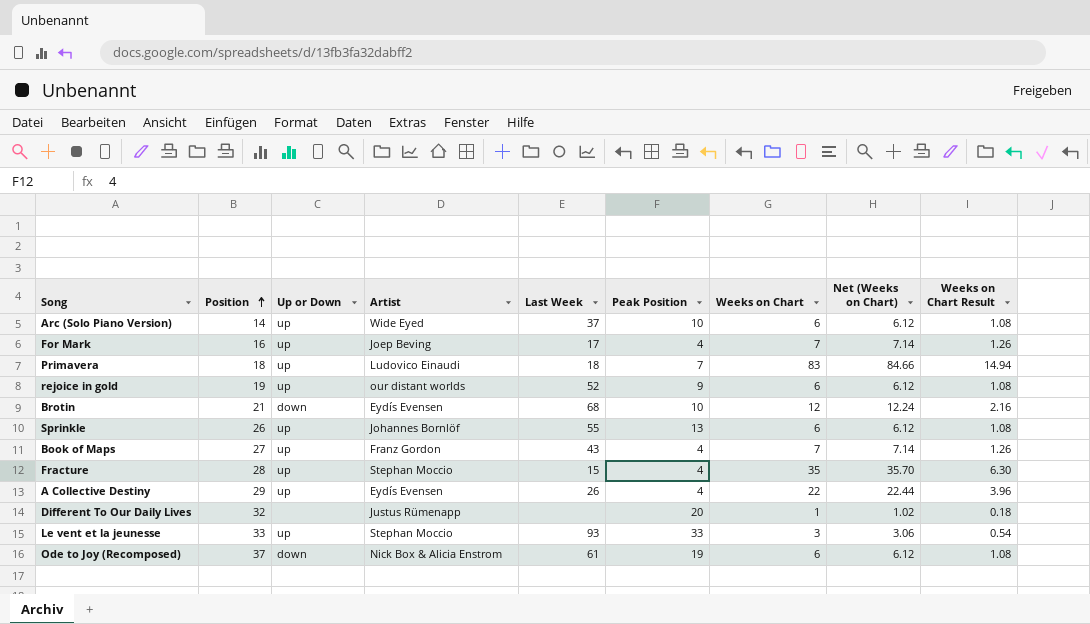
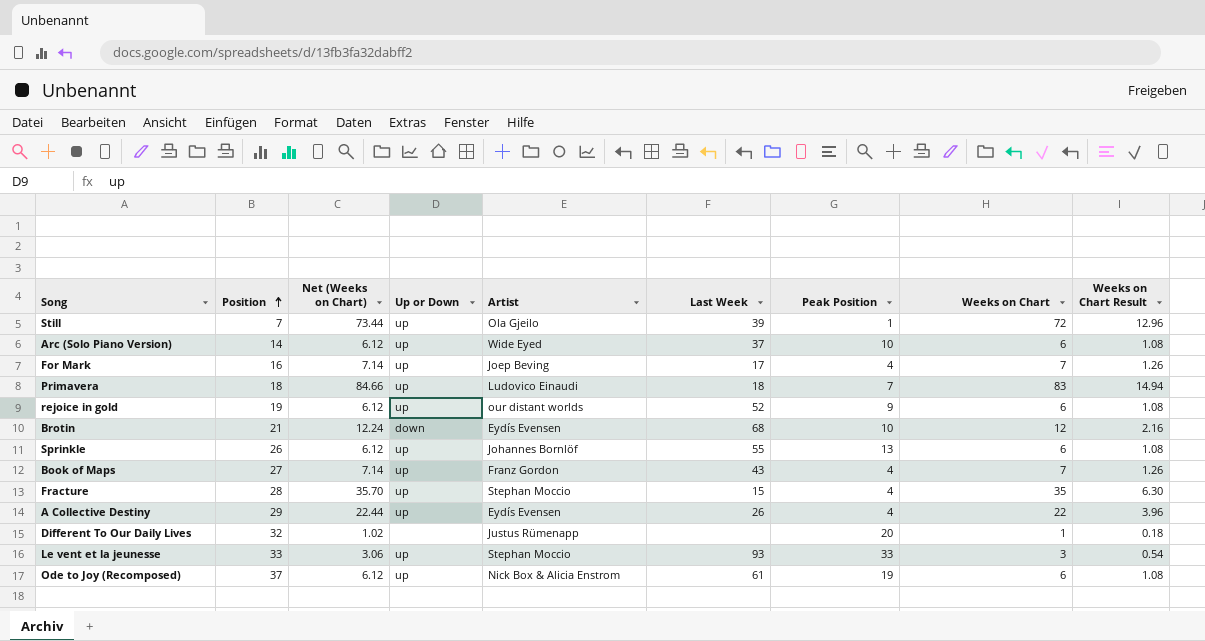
column Net (Weeks on Chart) | position: 8 -> 3
row Still: none -> 7 | 73.44 | up | Ola Gjeilo | 39 | 1 | 72 | 12.96
Ode to Joy (Recomposed) | Up or Down: down -> up

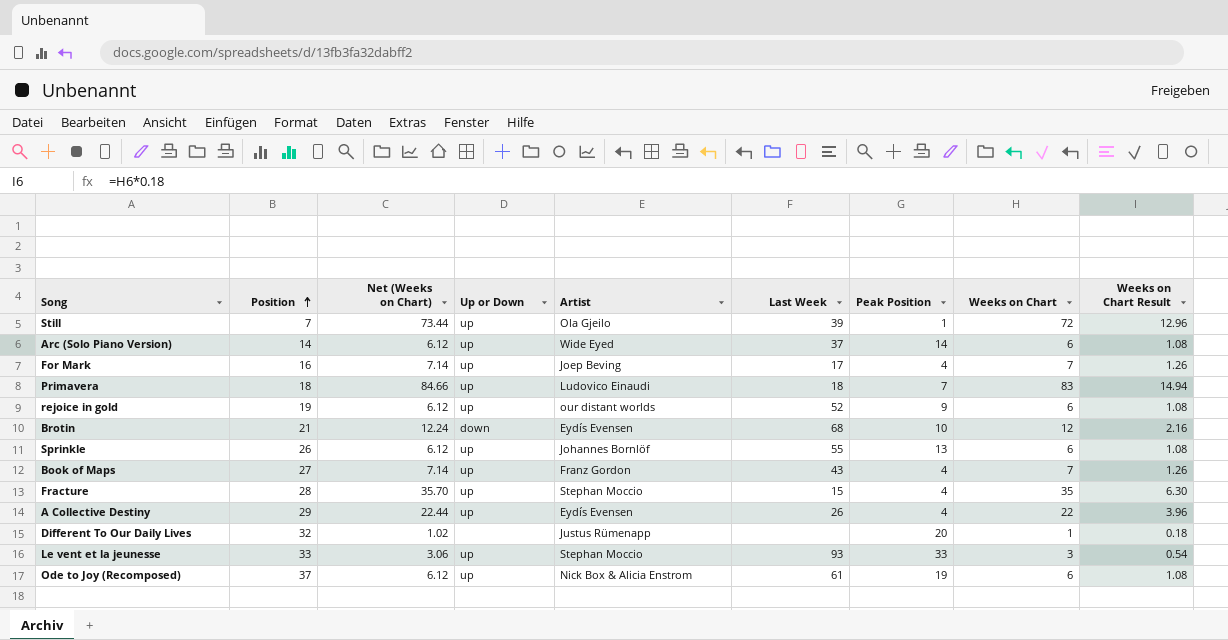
Arc (Solo Piano Version) | Peak Position: 10 -> 14

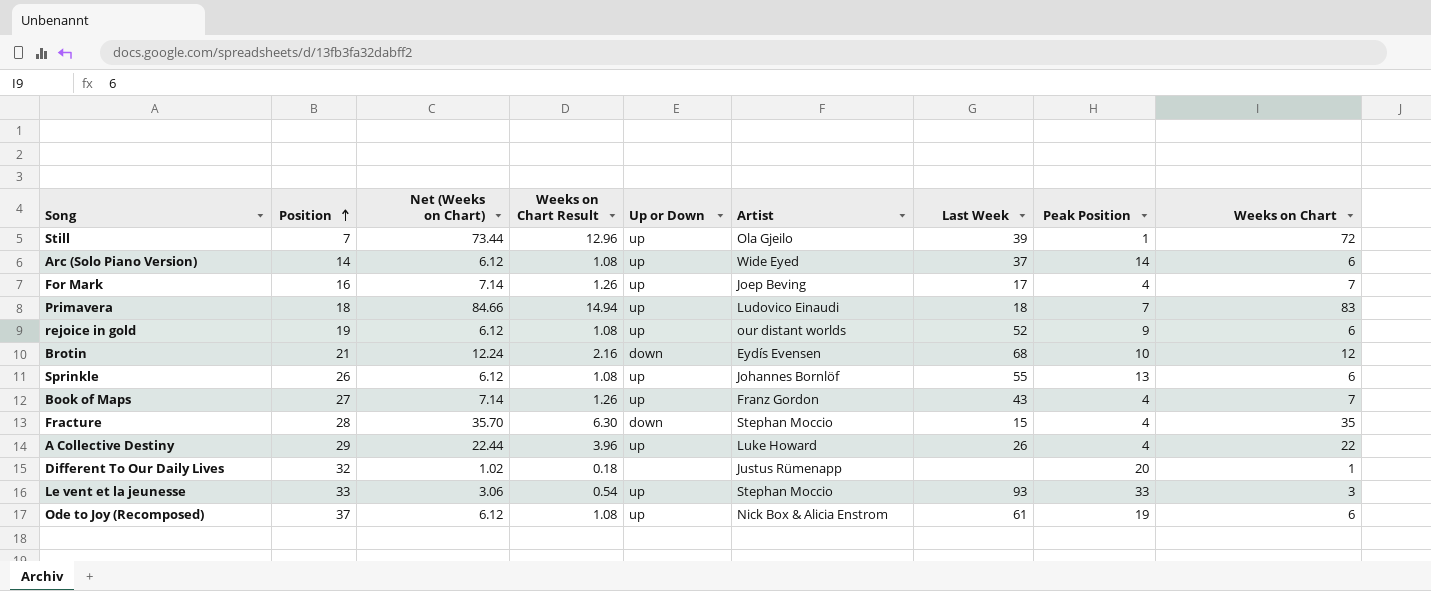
column Weeks on Chart Result | position: 9 -> 4
Fracture | Up or Down: up -> down
A Collective Destiny | Artist: Eydís Evensen -> Luke Howard

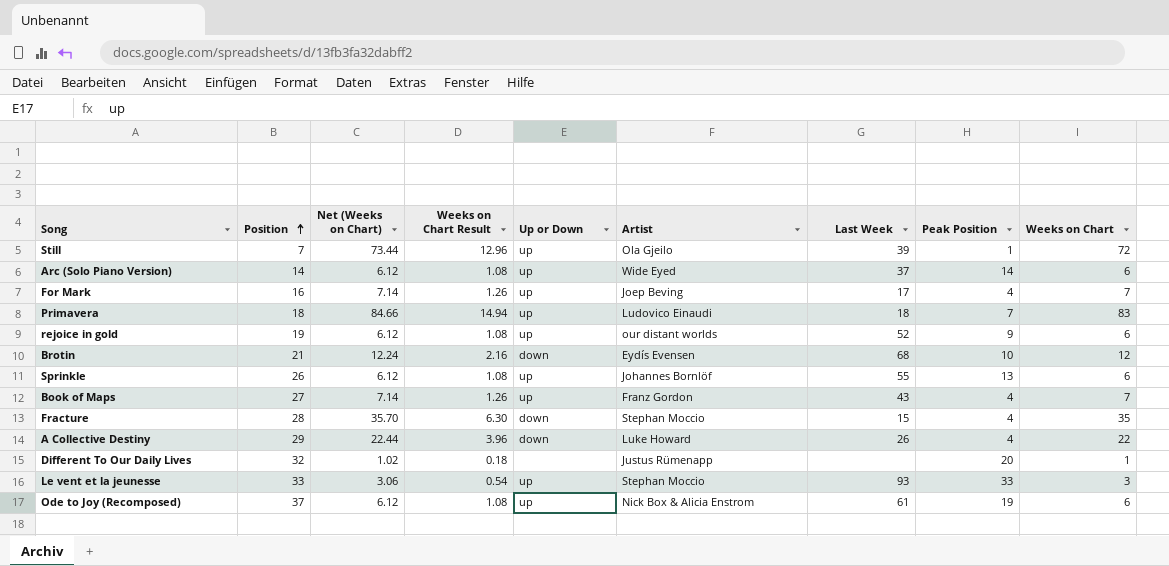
A Collective Destiny | Up or Down: up -> down

